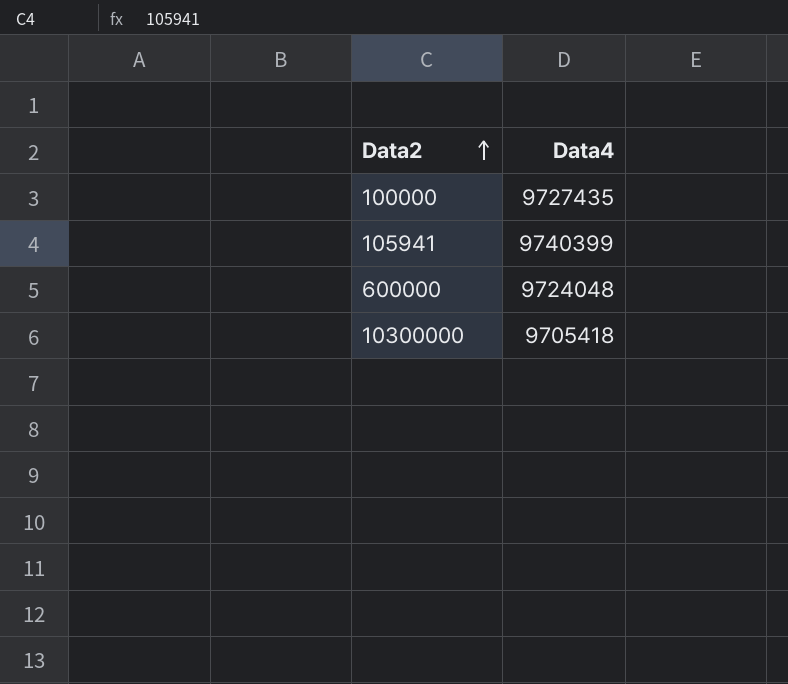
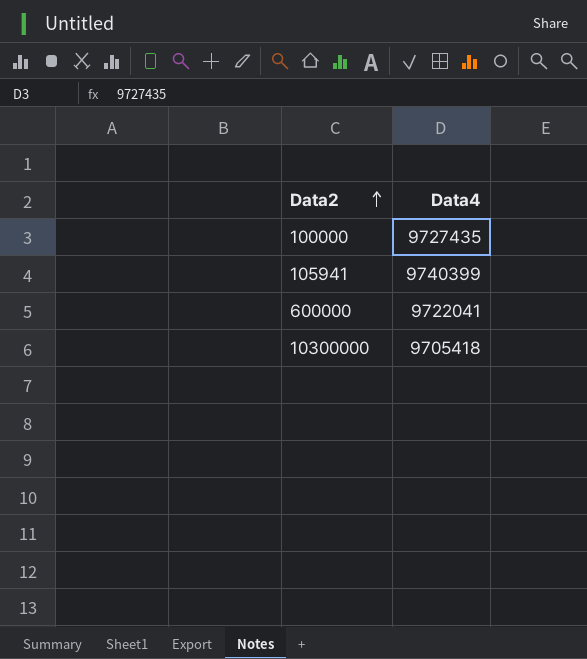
600000 | Data4: 9724048 -> 9722041

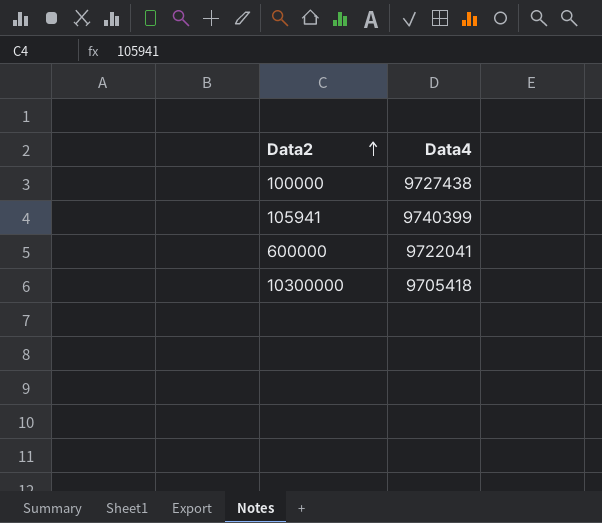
100000 | Data4: 9727435 -> 9727438

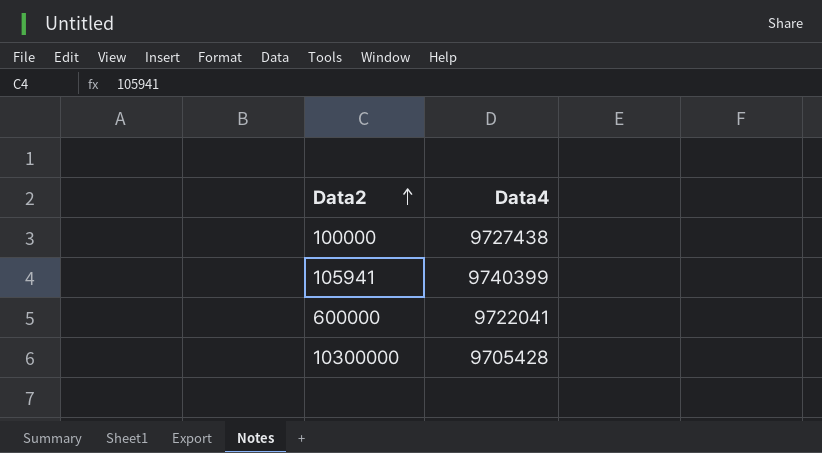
10300000 | Data4: 9705418 -> 9705428

